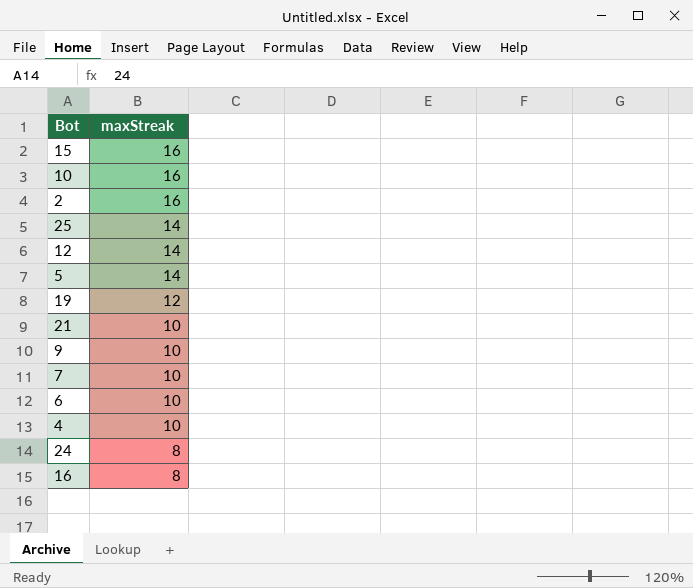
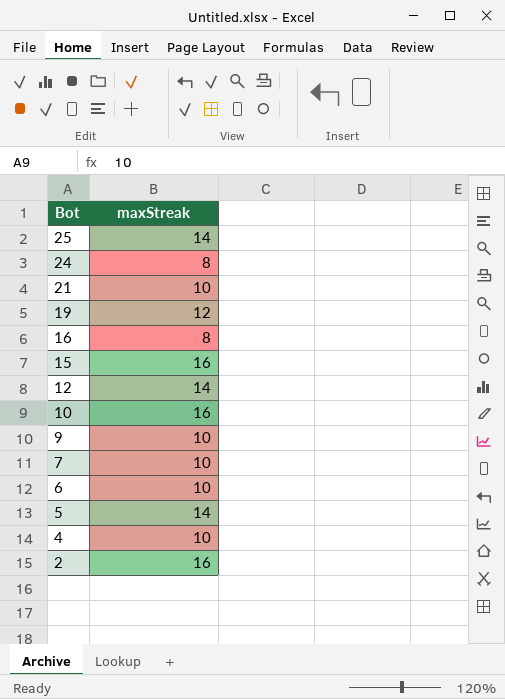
row order: maxStreak descending -> Bot descending

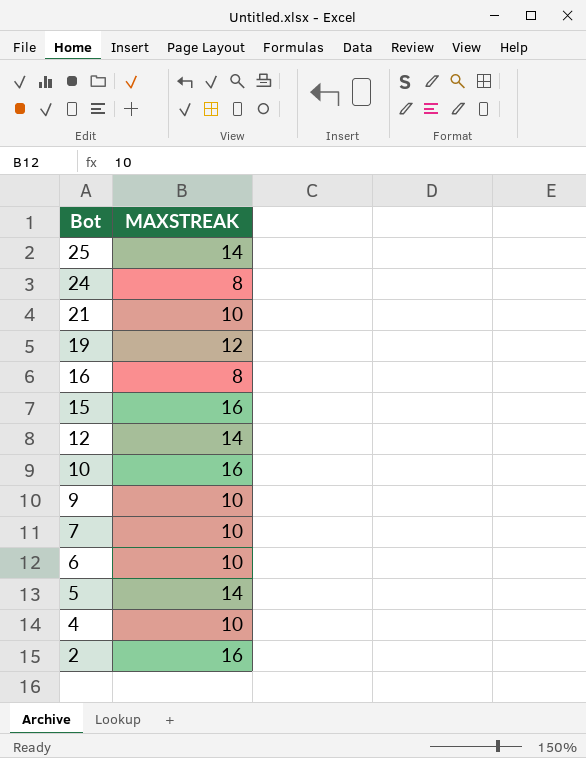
column name: maxStreak -> MAXSTREAK

